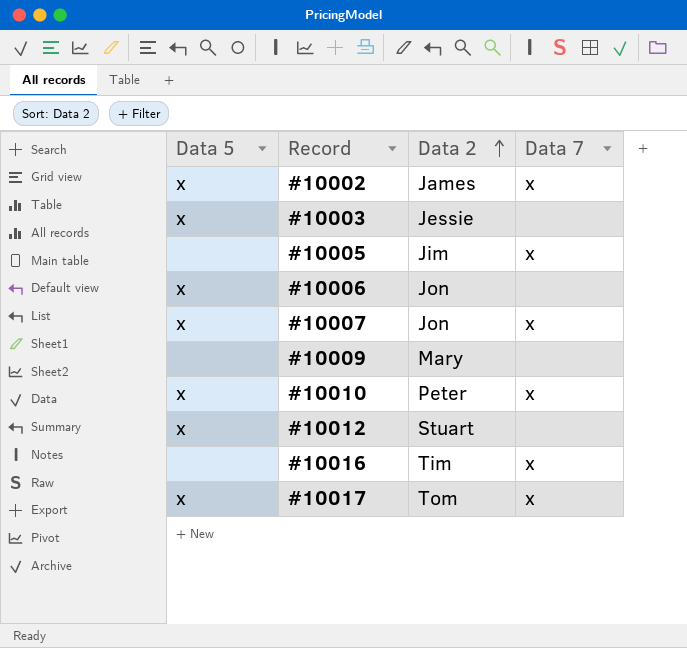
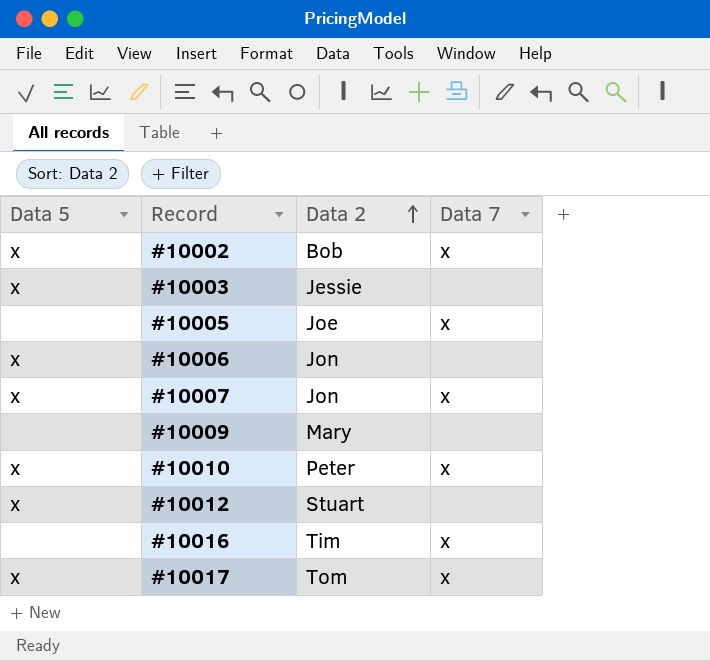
#10002 | Data 2: James -> Bob
#10005 | Data 2: Jim -> Joe

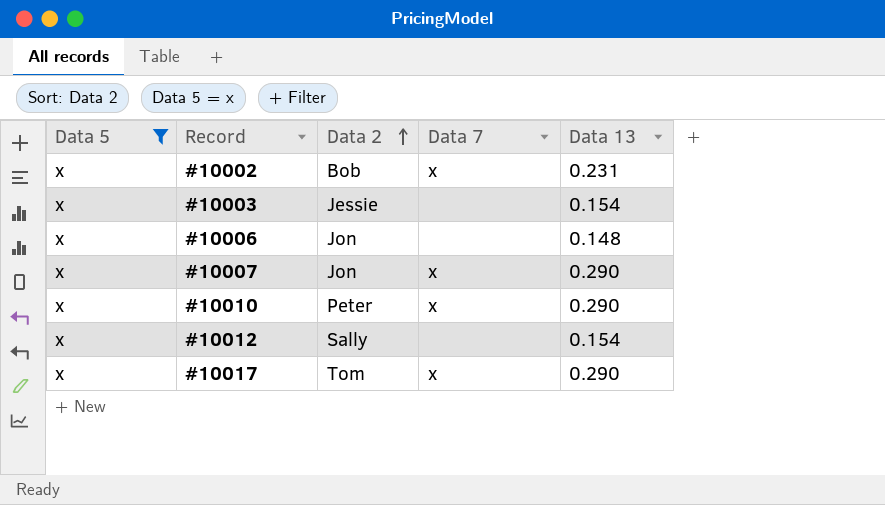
filter: none -> Data 5 = x
column Data 13 | position: none -> 5
#10012 | Data 2: Stuart -> Sally

